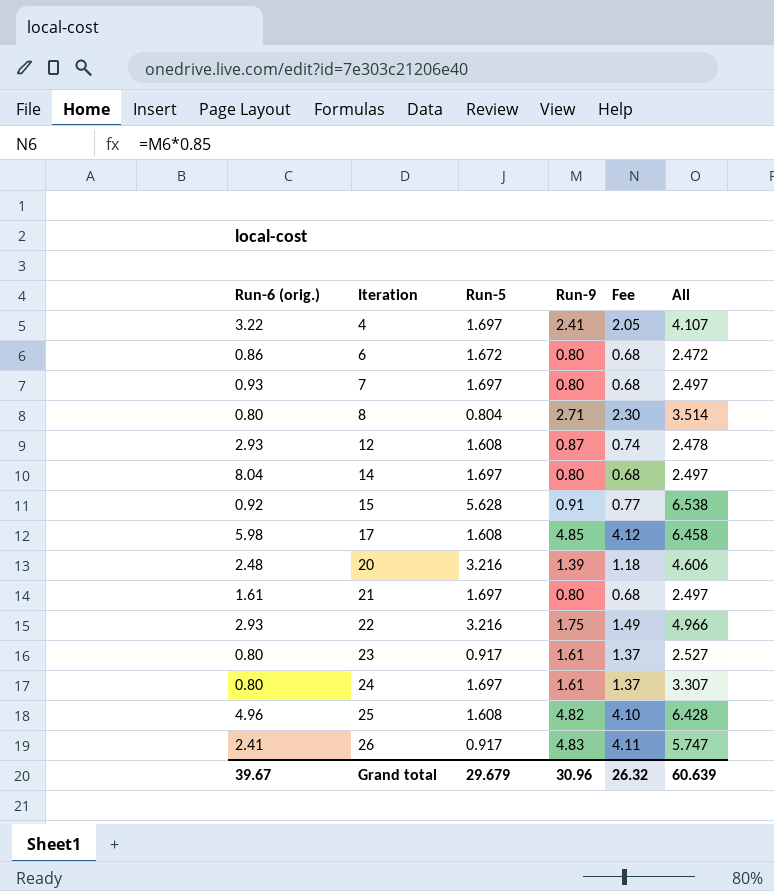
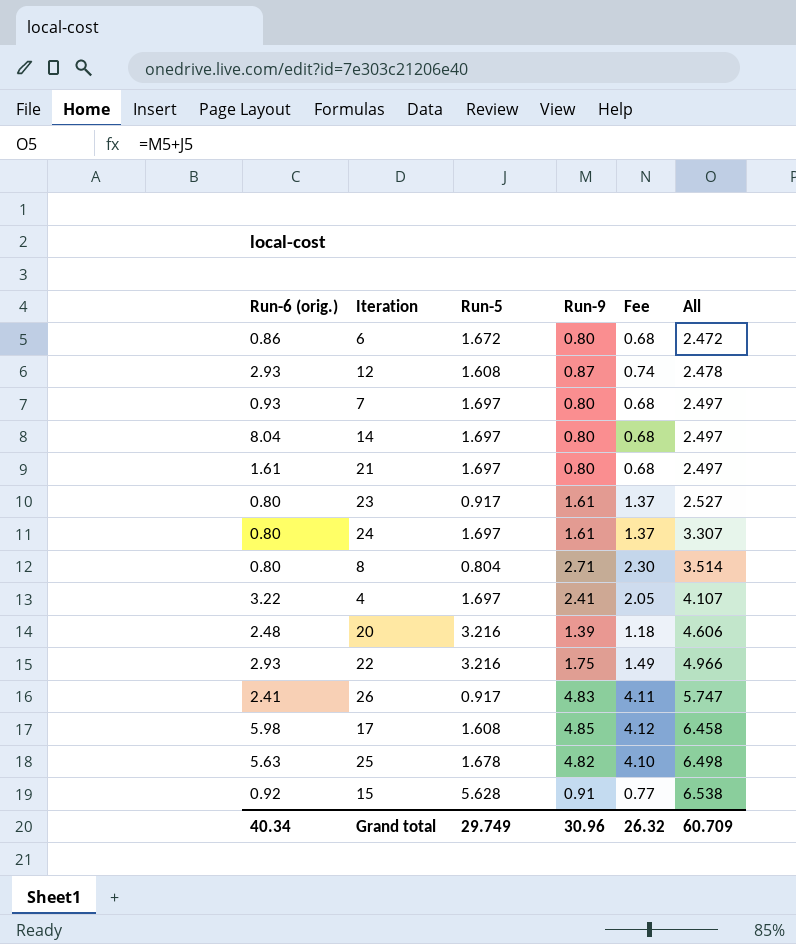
row order: Iteration ascending -> All ascending
25 | Run-6 (orig.): 4.96 -> 5.63
25 | Run-5: 1.608 -> 1.678
25 | All: 6.428 -> 6.498
Grand total | Run-6 (orig.): 39.67 -> 40.34
Grand total | Run-5: 29.679 -> 29.749
Grand total | All: 60.639 -> 60.709

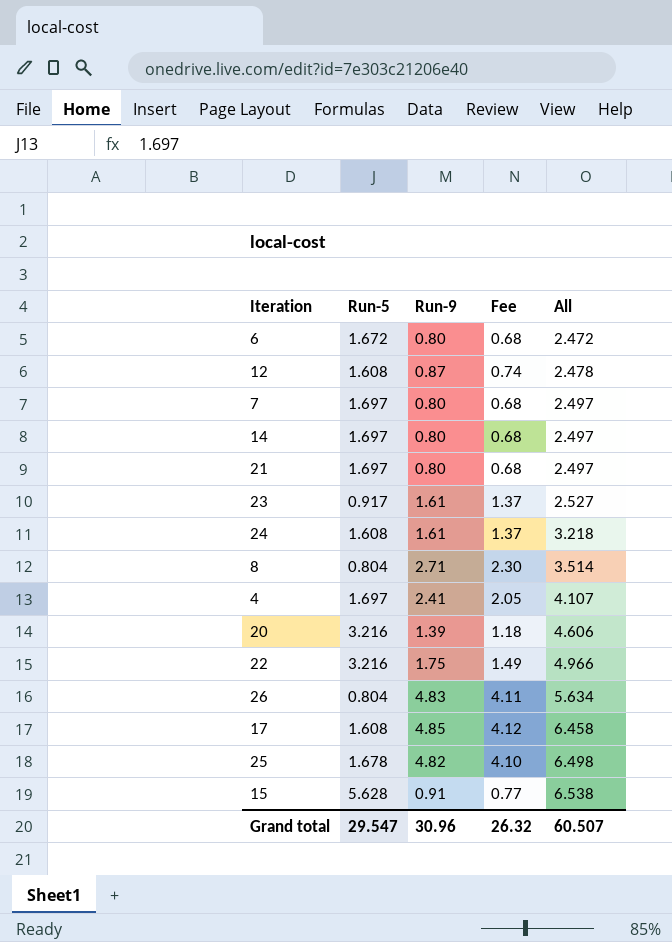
column Run-6 (orig.) | position: 1 -> none
24 | Run-5: 1.697 -> 1.608
24 | All: 3.307 -> 3.218
26 | Run-5: 0.917 -> 0.804
26 | All: 5.747 -> 5.634
Grand total | Run-5: 29.749 -> 29.547
Grand total | All: 60.709 -> 60.507

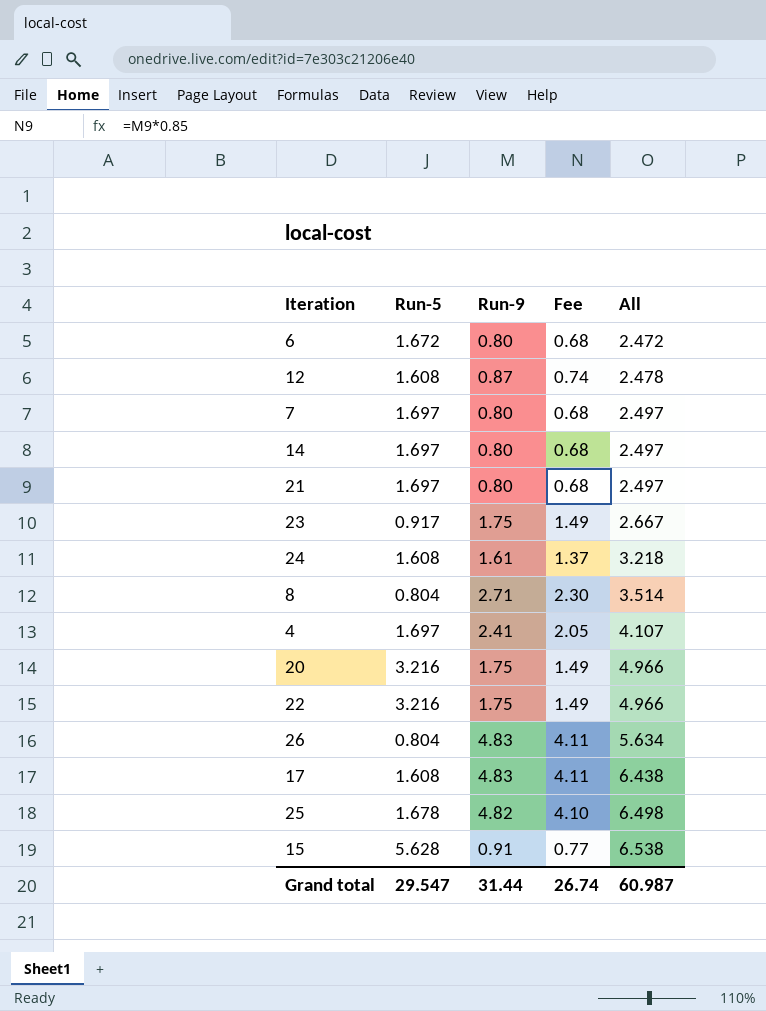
23 | Run-9: 1.61 -> 1.75
23 | Fee: 1.37 -> 1.49
23 | All: 2.527 -> 2.667
20 | Run-9: 1.39 -> 1.75
20 | Fee: 1.18 -> 1.49
20 | All: 4.606 -> 4.966
17 | Run-9: 4.85 -> 4.83
17 | Fee: 4.12 -> 4.11
17 | All: 6.458 -> 6.438
Grand total | Run-9: 30.96 -> 31.44
Grand total | Fee: 26.32 -> 26.74
Grand total | All: 60.507 -> 60.987

